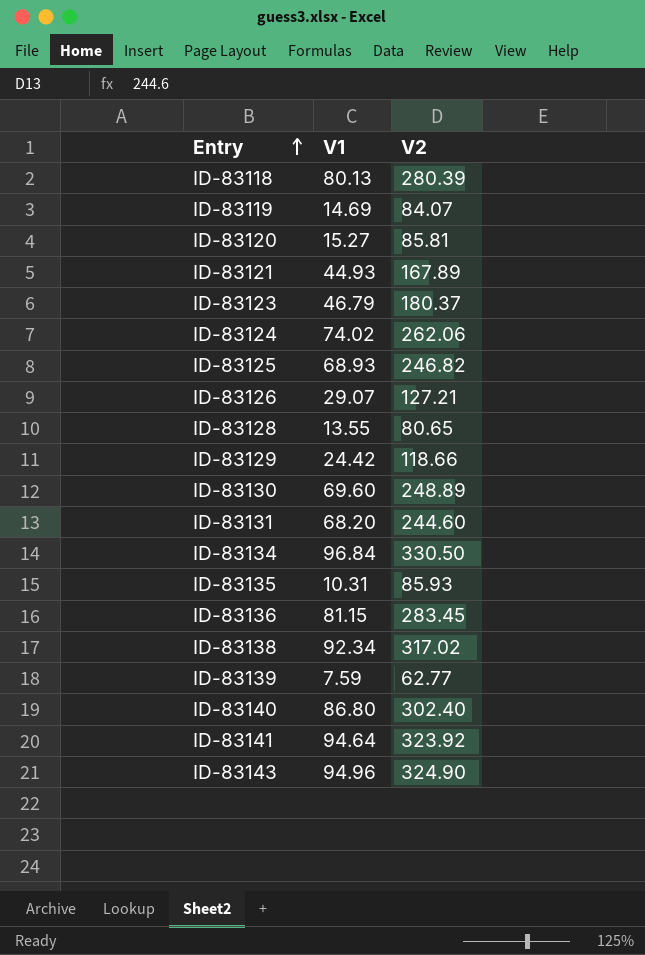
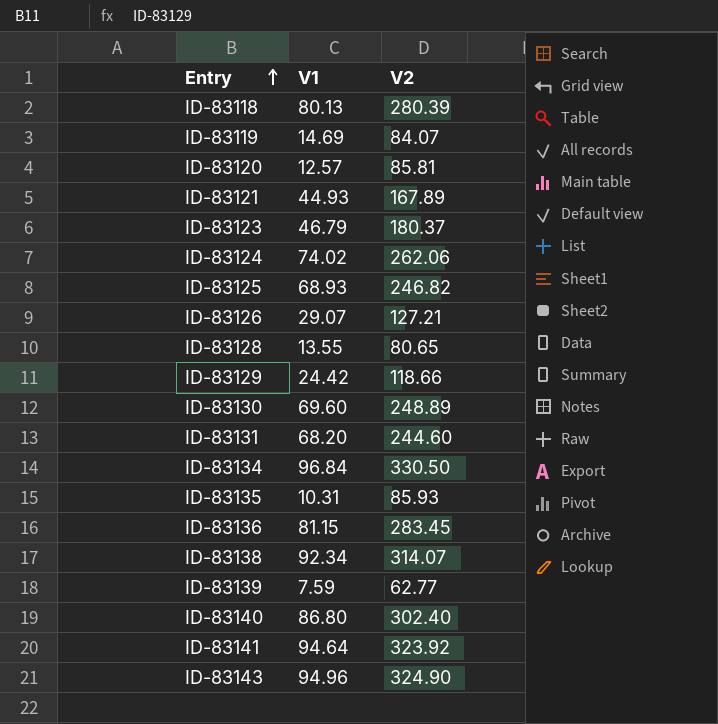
ID-83120 | V1: 15.27 -> 12.57
ID-83138 | V2: 317.02 -> 314.07

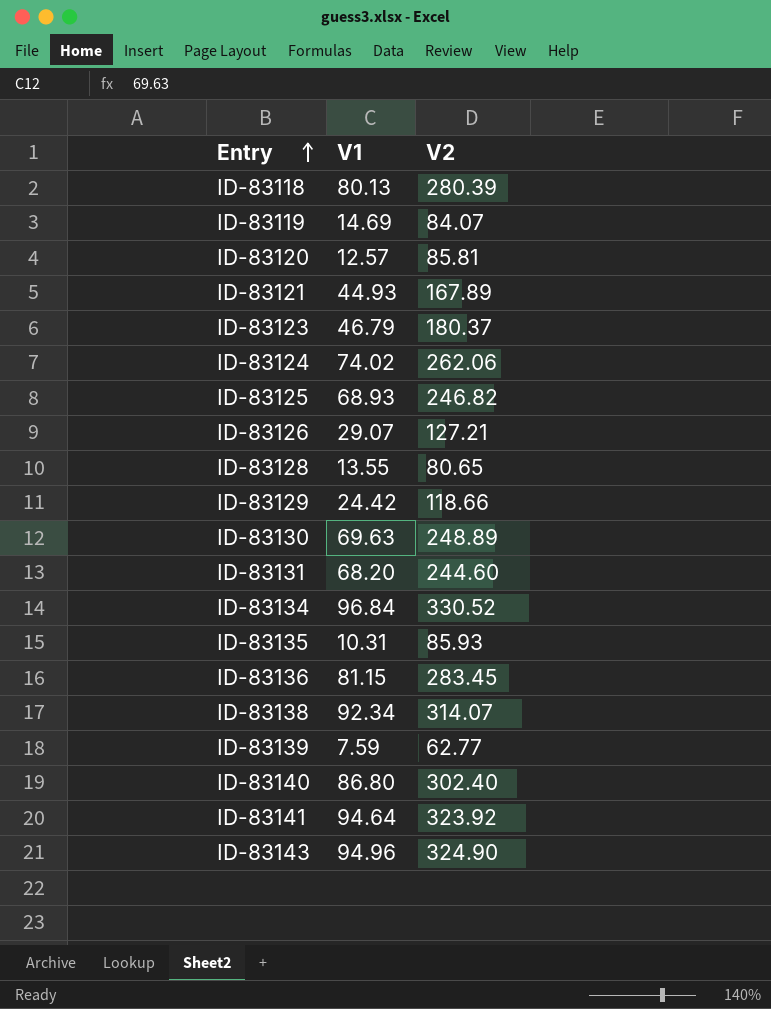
ID-83130 | V1: 69.60 -> 69.63
ID-83134 | V2: 330.50 -> 330.52

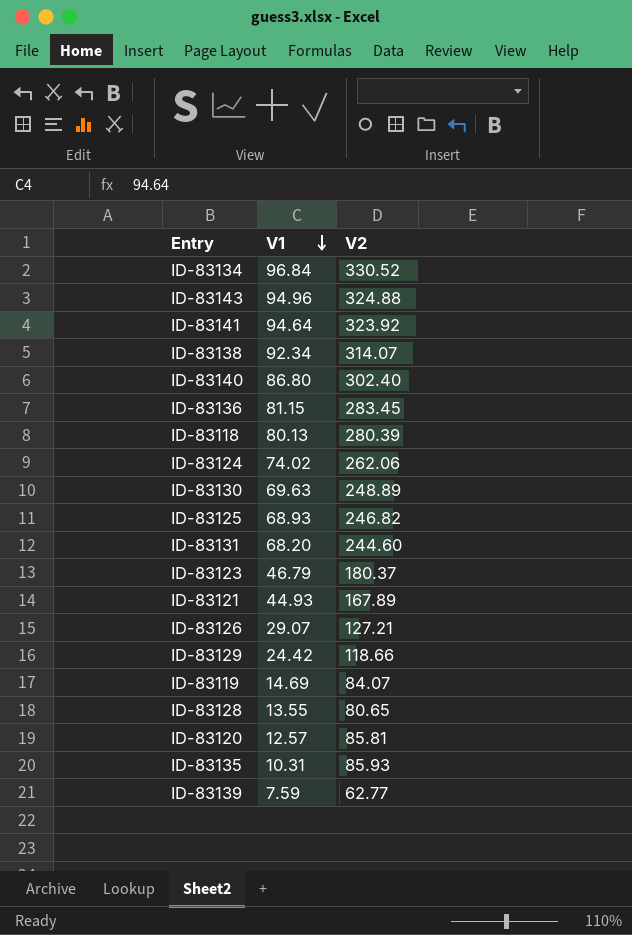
row order: Entry ascending -> V1 descending
ID-83143 | V2: 324.90 -> 324.88

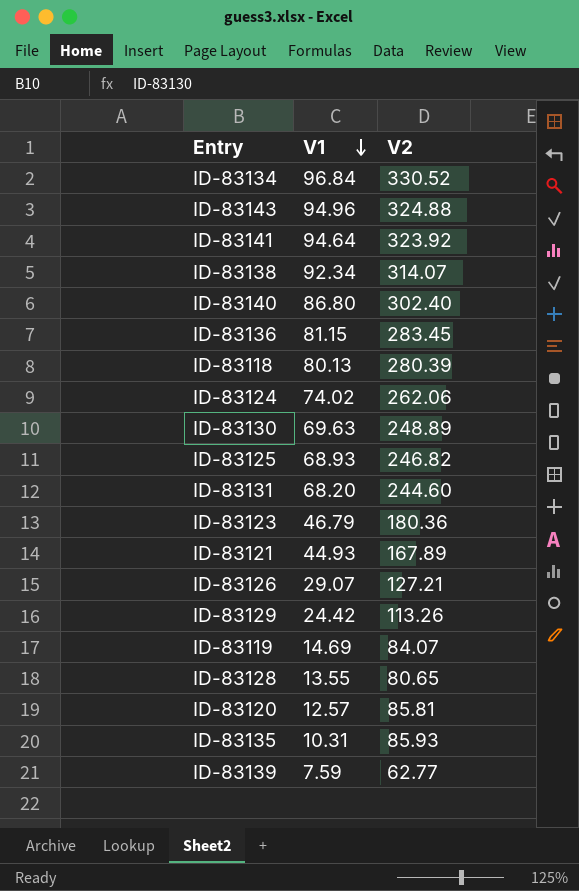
ID-83123 | V2: 180.37 -> 180.36
ID-83129 | V2: 118.66 -> 113.26

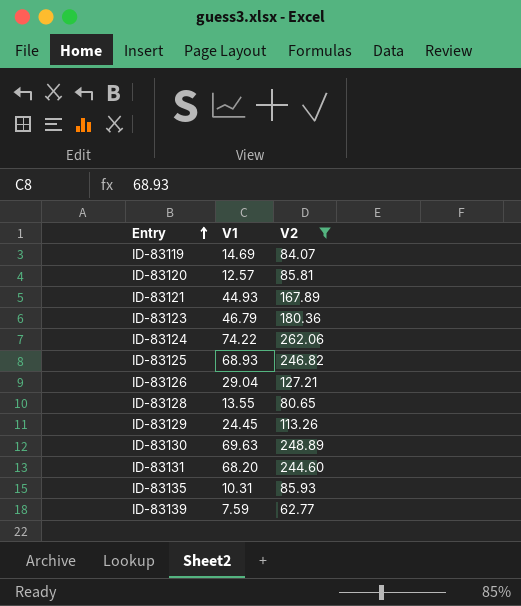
filter: none -> V2 <= 262.06
row order: V1 descending -> Entry ascending
ID-83124 | V1: 74.02 -> 74.22
ID-83126 | V1: 29.07 -> 29.04
ID-83129 | V1: 24.42 -> 24.45

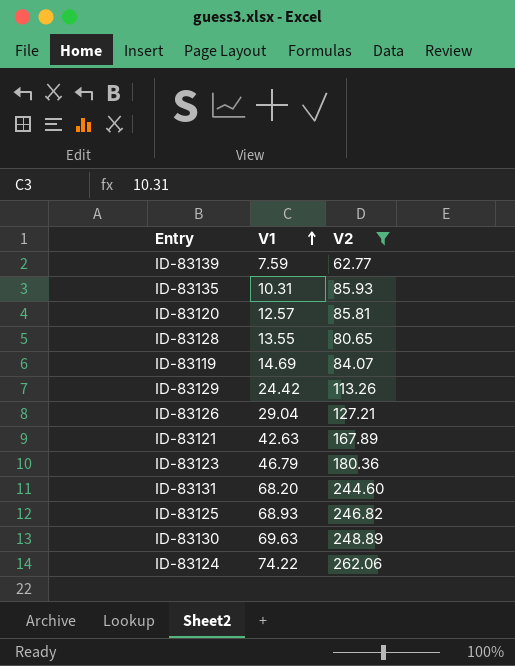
row order: Entry ascending -> V1 ascending
ID-83129 | V1: 24.45 -> 24.42
ID-83121 | V1: 44.93 -> 42.63

